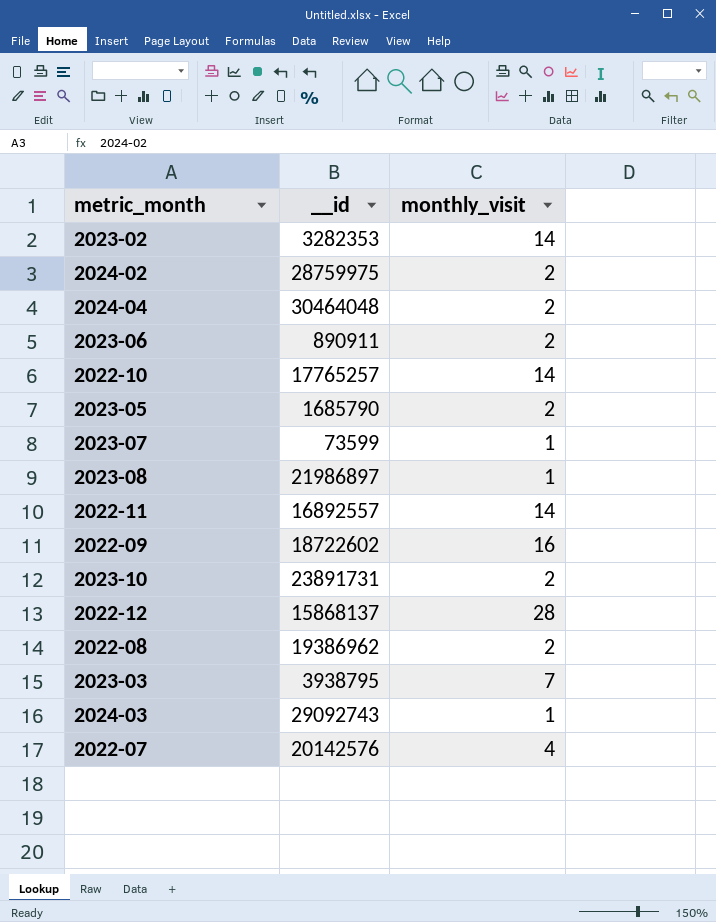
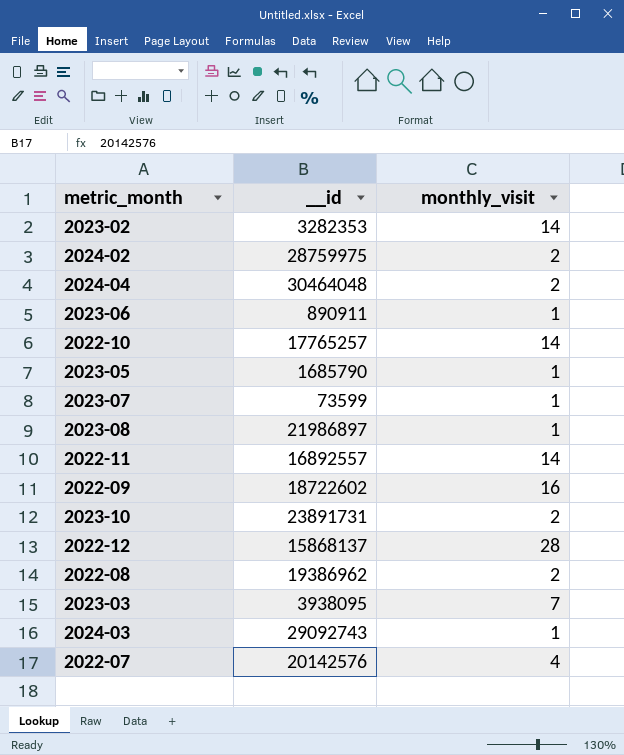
2023-06 | monthly_visit: 2 -> 1
2023-05 | monthly_visit: 2 -> 1
2023-03 | __id: 3938795 -> 3938095

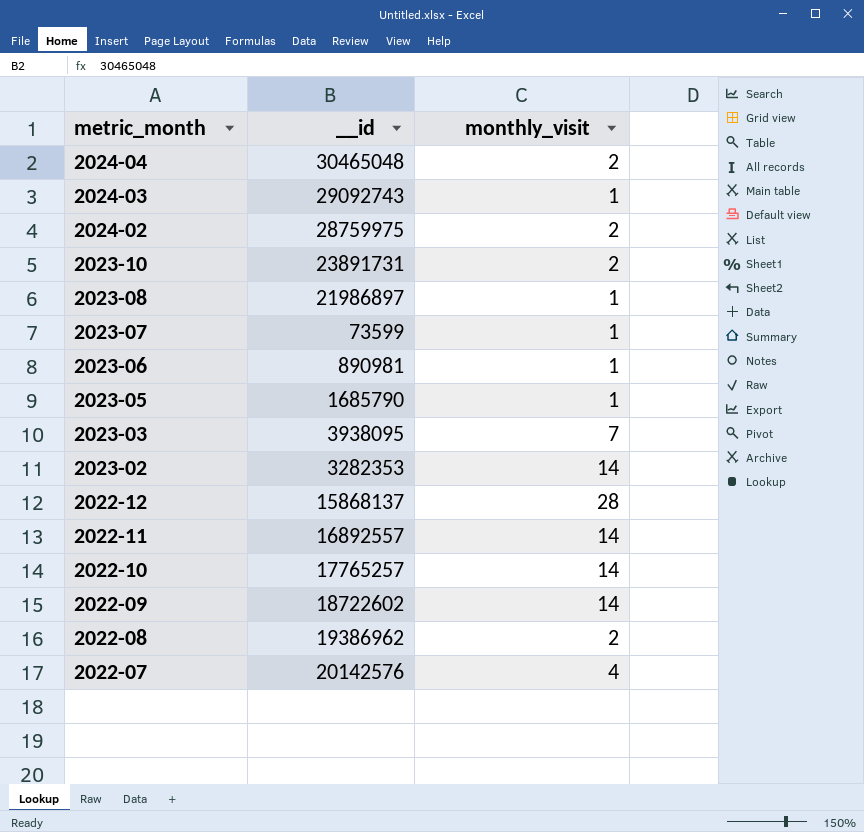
row order: none -> metric_month descending
2024-04 | __id: 30464048 -> 30465048
2023-06 | __id: 890911 -> 890981
2022-09 | monthly_visit: 16 -> 14

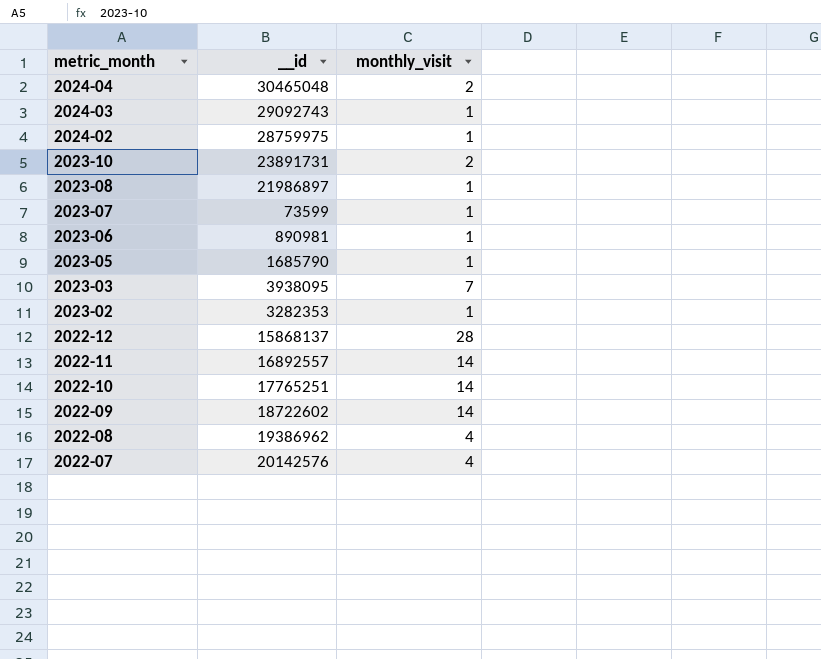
2024-02 | monthly_visit: 2 -> 1
2023-02 | monthly_visit: 14 -> 1
2022-10 | __id: 17765257 -> 17765251
2022-08 | monthly_visit: 2 -> 4

